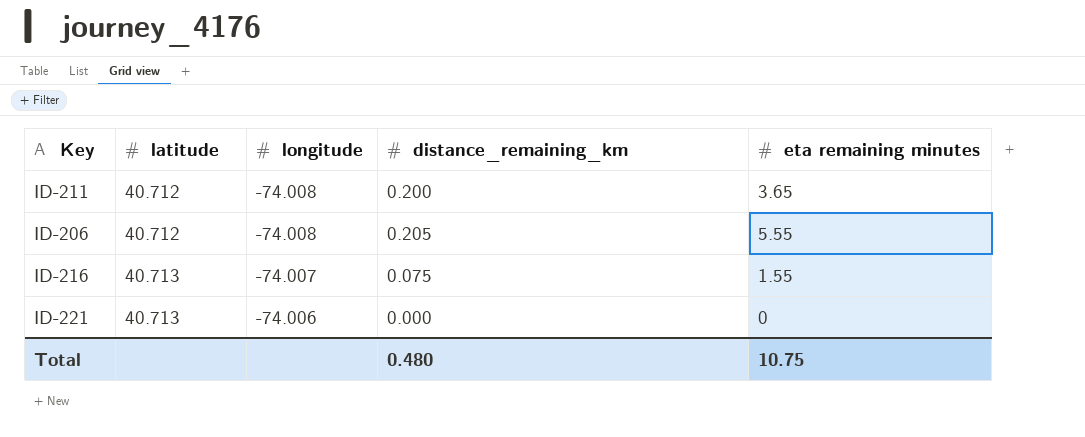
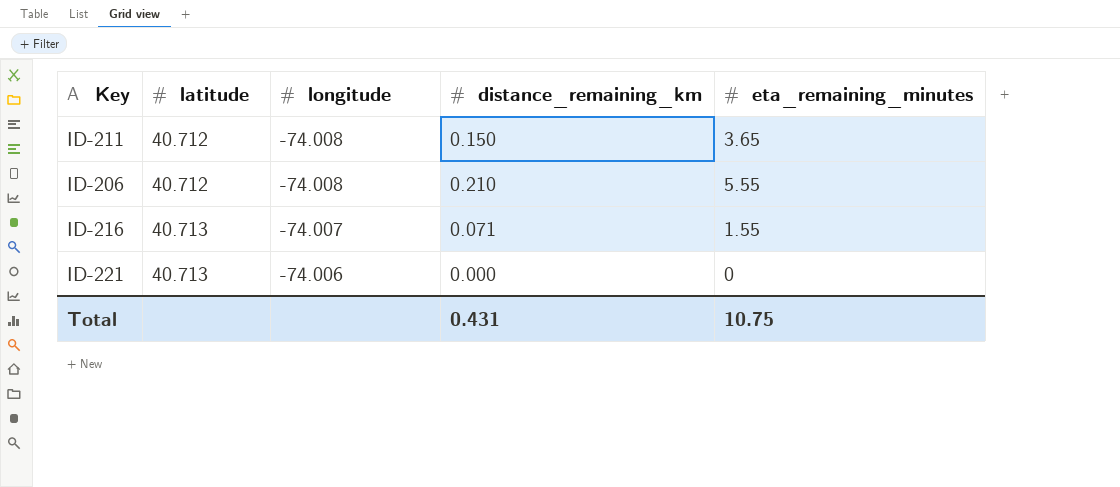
column name: eta remaining minutes -> eta_remaining_minutes
ID-211 | distance_remaining_km: 0.200 -> 0.150
ID-206 | distance_remaining_km: 0.205 -> 0.210
ID-216 | distance_remaining_km: 0.075 -> 0.071
Total | distance_remaining_km: 0.480 -> 0.431

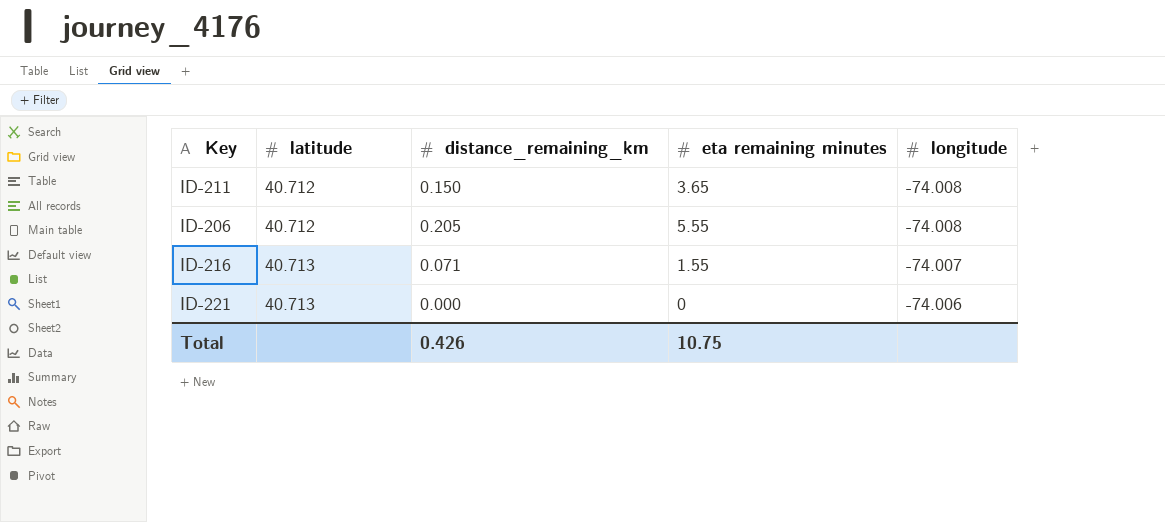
column name: eta_remaining_minutes -> eta remaining minutes
column longitude | position: 3 -> 5
ID-206 | distance_remaining_km: 0.210 -> 0.205
Total | distance_remaining_km: 0.431 -> 0.426

